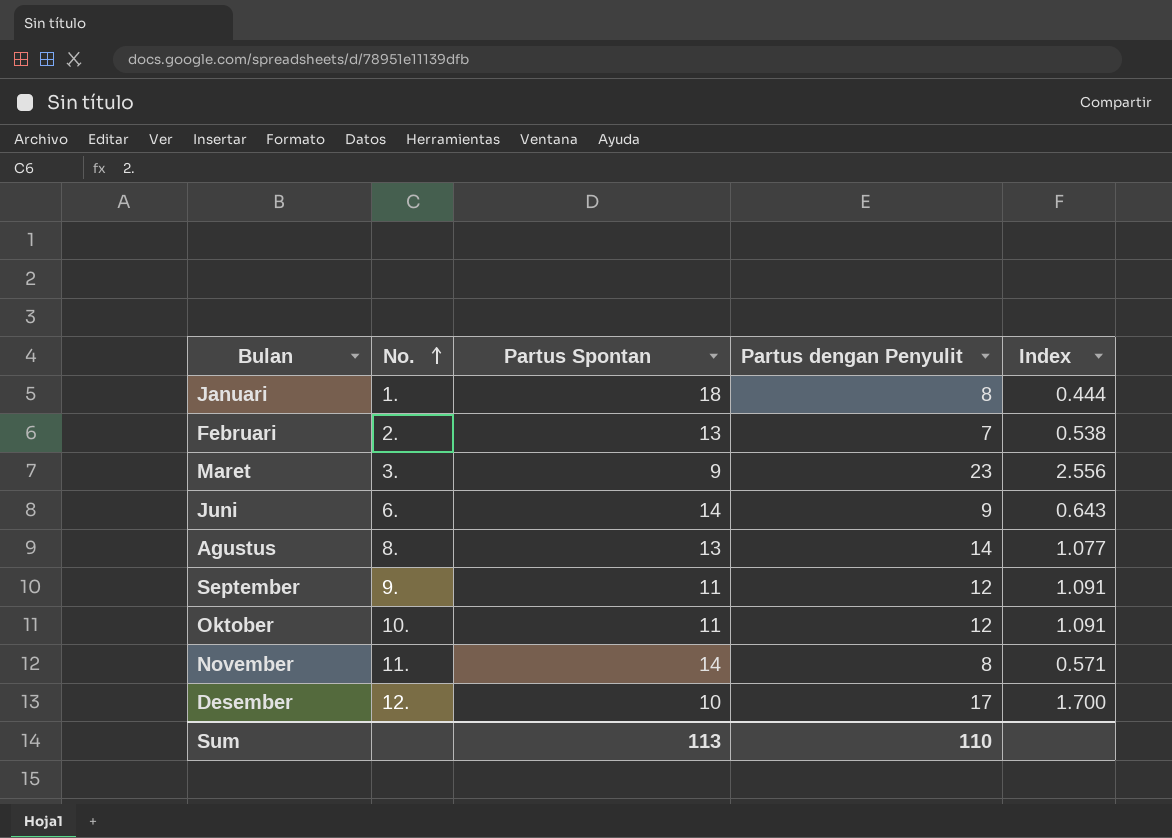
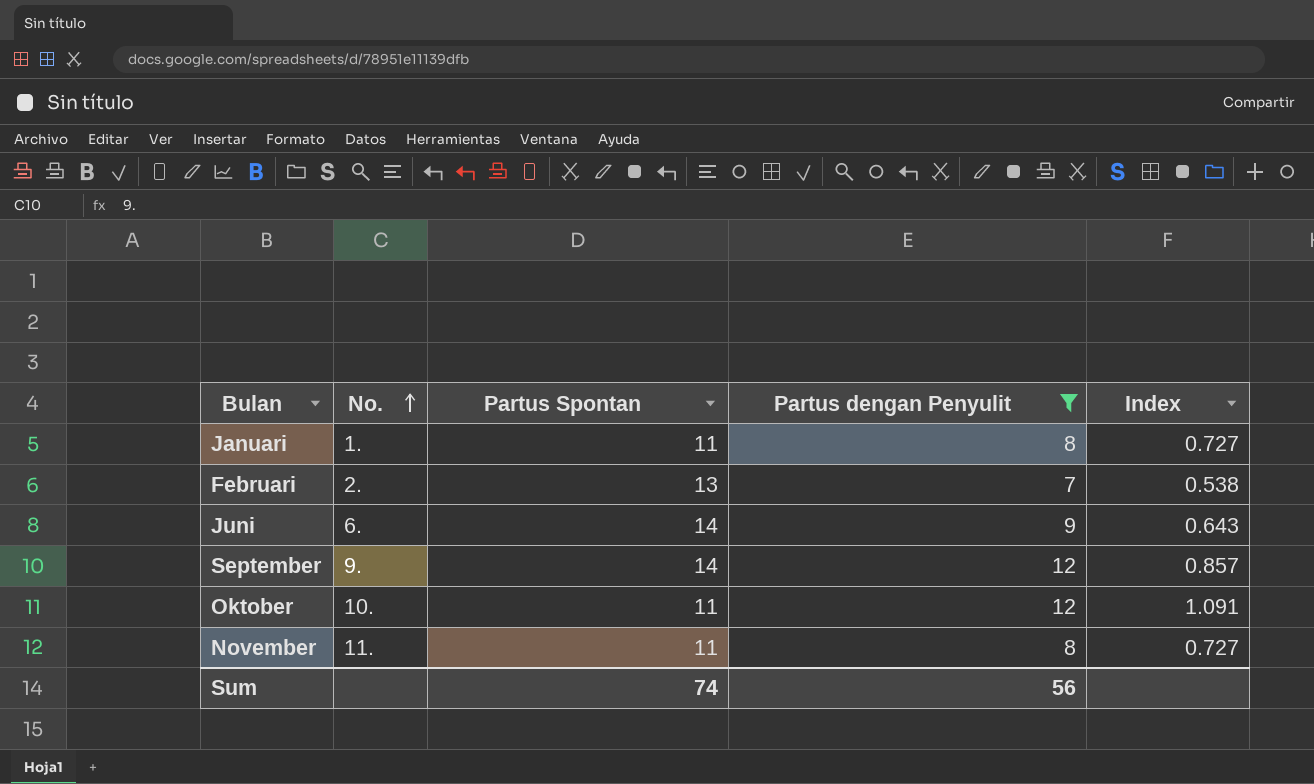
filter: none -> Partus dengan Penyulit <= 12
Januari | Partus Spontan: 18 -> 11
Januari | Index: 0.444 -> 0.727
September | Partus Spontan: 11 -> 14
September | Index: 1.091 -> 0.857
November | Partus Spontan: 14 -> 11
November | Index: 0.571 -> 0.727
Sum | Partus Spontan: 113 -> 74
Sum | Partus dengan Penyulit: 110 -> 56

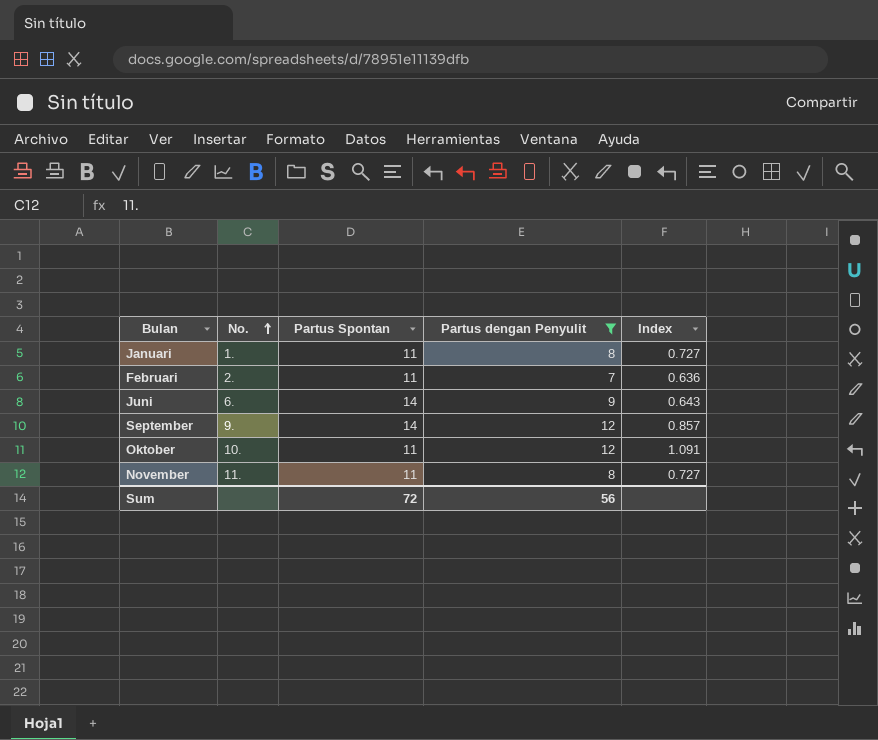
Februari | Partus Spontan: 13 -> 11
Februari | Index: 0.538 -> 0.636
Sum | Partus Spontan: 74 -> 72

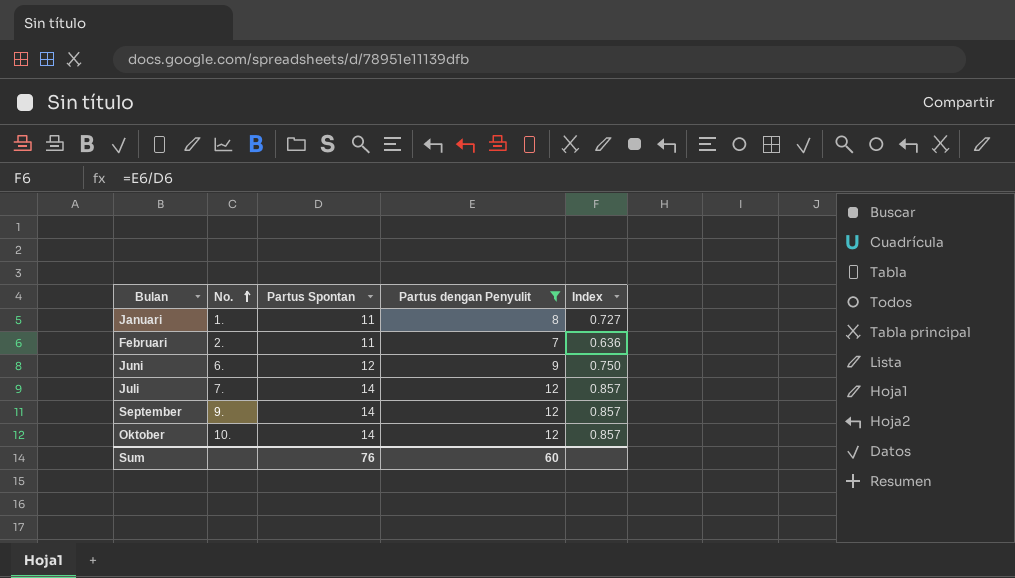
row November: 11. | 11 | 8 | 0.727 -> none
Juni | Partus Spontan: 14 -> 12
Juni | Index: 0.643 -> 0.750
row Juli: none -> 7. | 14 | 12 | 0.857
Oktober | Partus Spontan: 11 -> 14
Oktober | Index: 1.091 -> 0.857
Sum | Partus Spontan: 72 -> 76
Sum | Partus dengan Penyulit: 56 -> 60

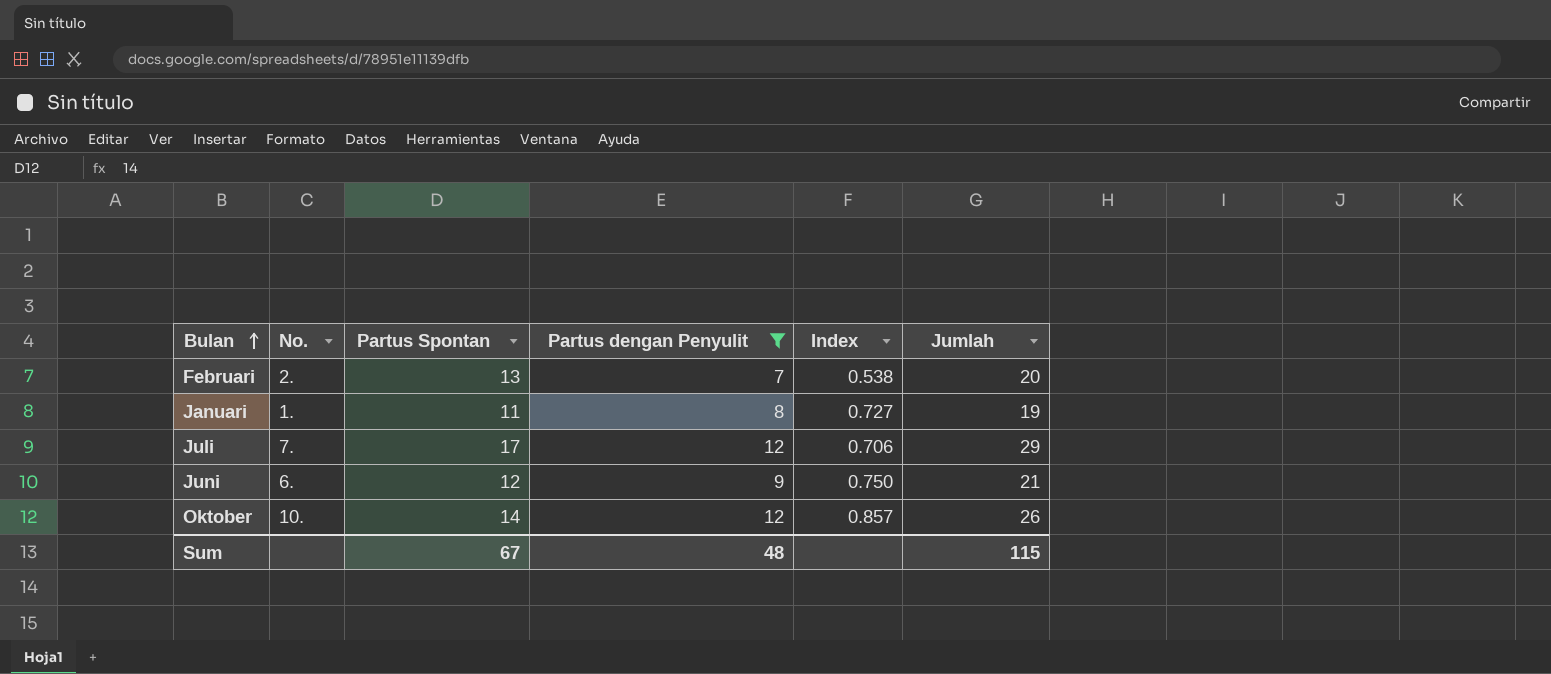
row order: No. ascending -> Bulan ascending
column Jumlah | formula: none -> [Partus Spontan] + [Partus dengan Penyulit]
row September: 9. | 14 | 12 | 0.857 -> none
Februari | Partus Spontan: 11 -> 13
Februari | Index: 0.636 -> 0.538
Juli | Partus Spontan: 14 -> 17
Juli | Index: 0.857 -> 0.706
Sum | Partus Spontan: 76 -> 67
Sum | Partus dengan Penyulit: 60 -> 48

